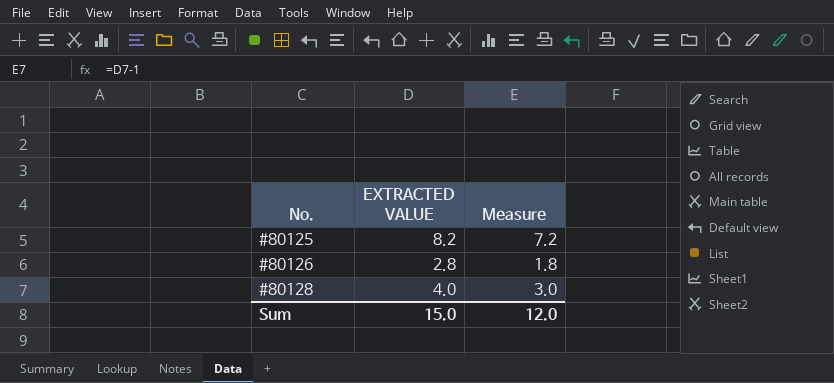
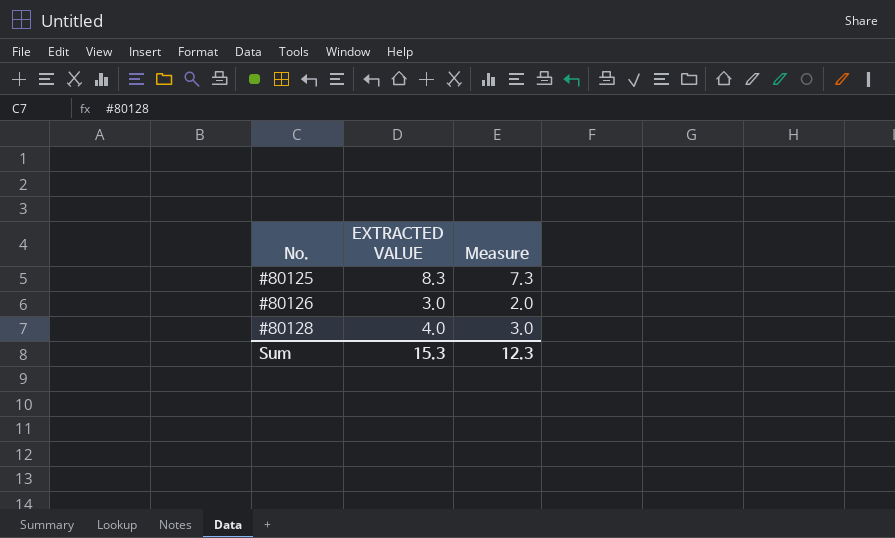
#80125 | EXTRACTED VALUE: 8.2 -> 8.3
#80125 | Measure: 7.2 -> 7.3
#80126 | EXTRACTED VALUE: 2.8 -> 3.0
#80126 | Measure: 1.8 -> 2.0
Sum | EXTRACTED VALUE: 15.0 -> 15.3
Sum | Measure: 12.0 -> 12.3

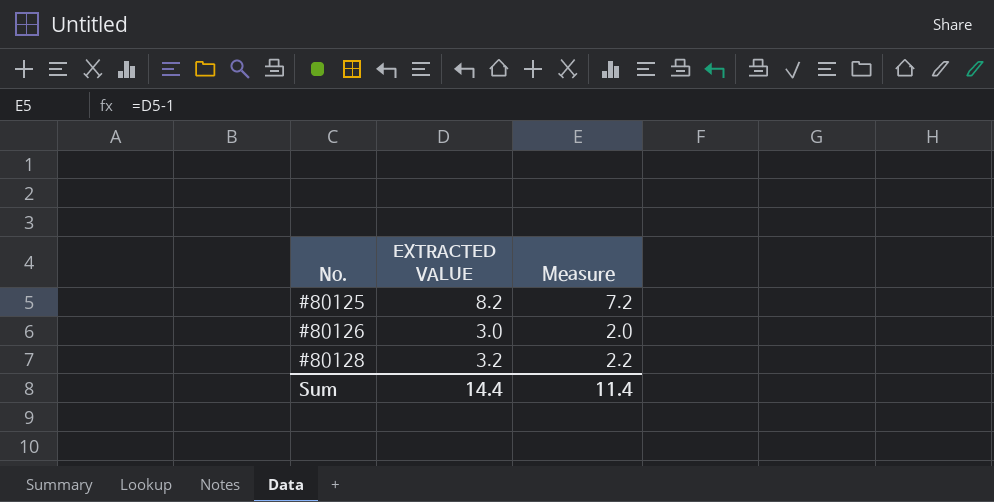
#80125 | EXTRACTED VALUE: 8.3 -> 8.2
#80125 | Measure: 7.3 -> 7.2
#80128 | EXTRACTED VALUE: 4.0 -> 3.2
#80128 | Measure: 3.0 -> 2.2
Sum | EXTRACTED VALUE: 15.3 -> 14.4
Sum | Measure: 12.3 -> 11.4

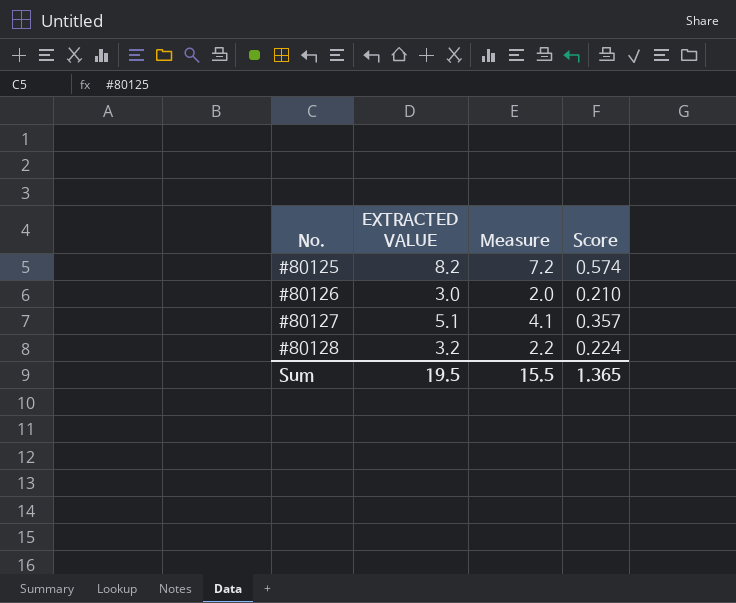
column Score | formula: none -> [EXTRACTED VALUE] * 0.07
row #80127: none -> 5.1 | 4.1 | 0.357
Sum | EXTRACTED VALUE: 14.4 -> 19.5
Sum | Measure: 11.4 -> 15.5

